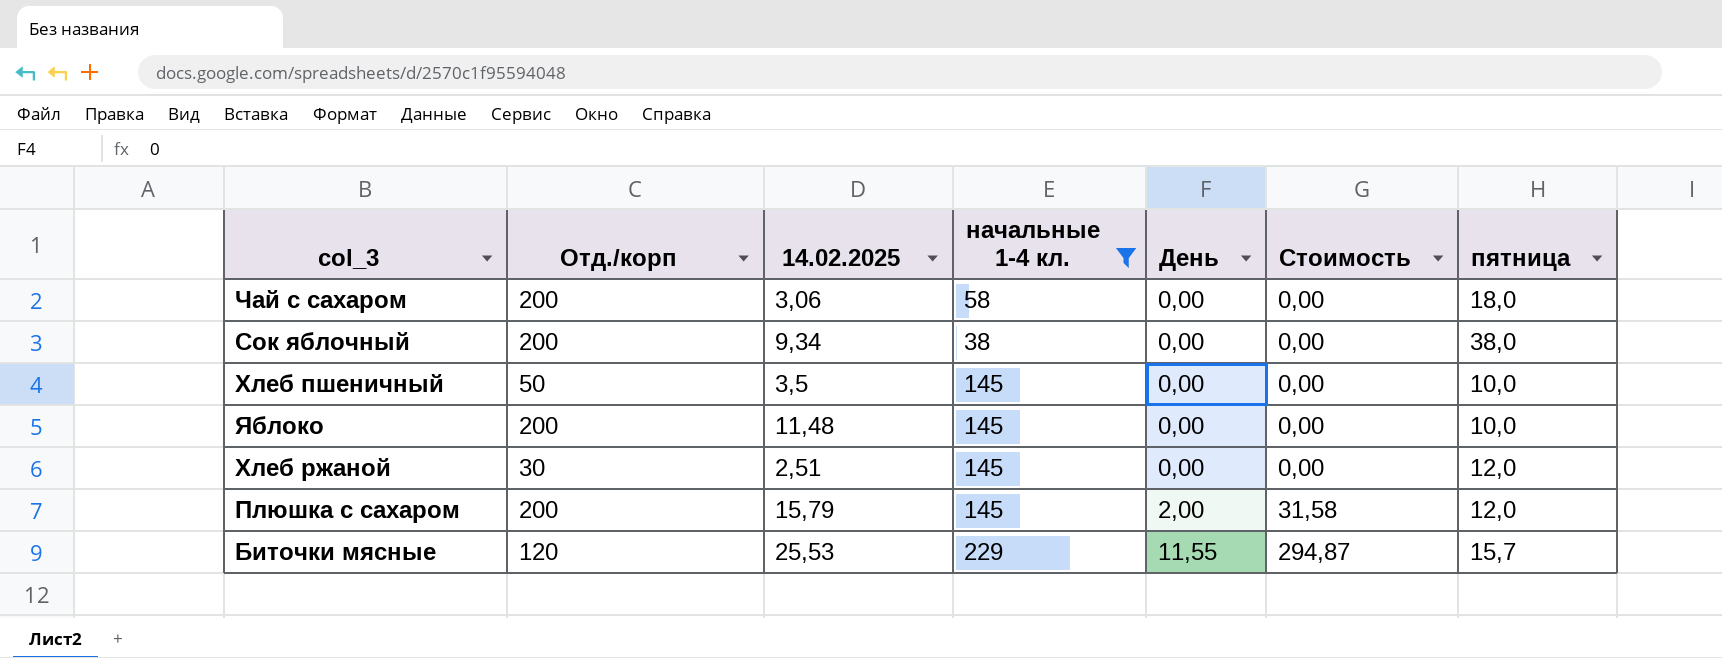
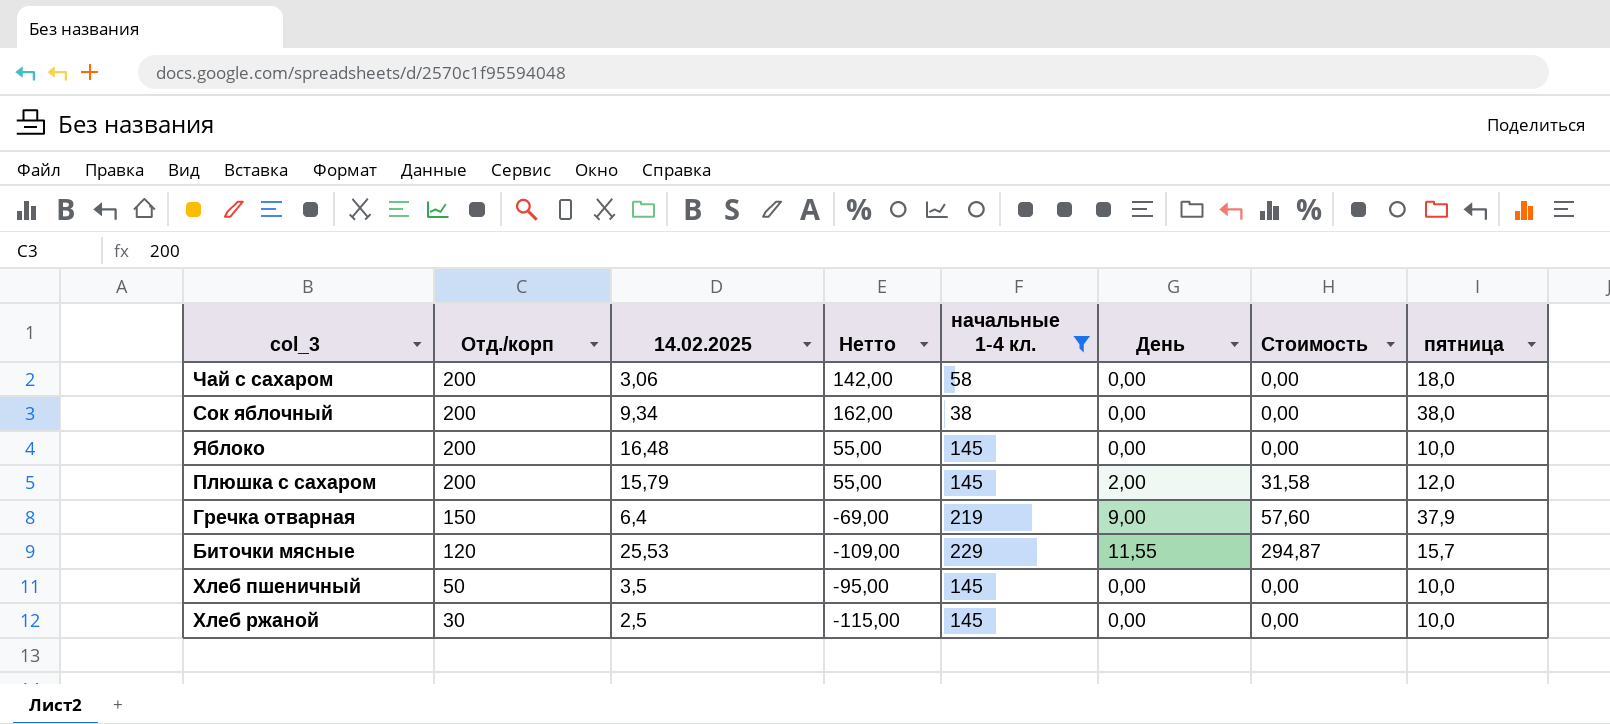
row order: День ascending -> Отд./корп descending
column Нетто | formula: none -> [Отд./корп] - [начальные 1-4 кл.]
Яблоко | 14.02.2025: 11,48 -> 16,48
row Гречка отварная: none -> 150 | 6,4 | -69,00 | 219 | 9,00 | 57,60 | 37,9
Хлеб ржаной | 14.02.2025: 2,51 -> 2,5
Хлеб ржаной | пятница: 12,0 -> 10,0

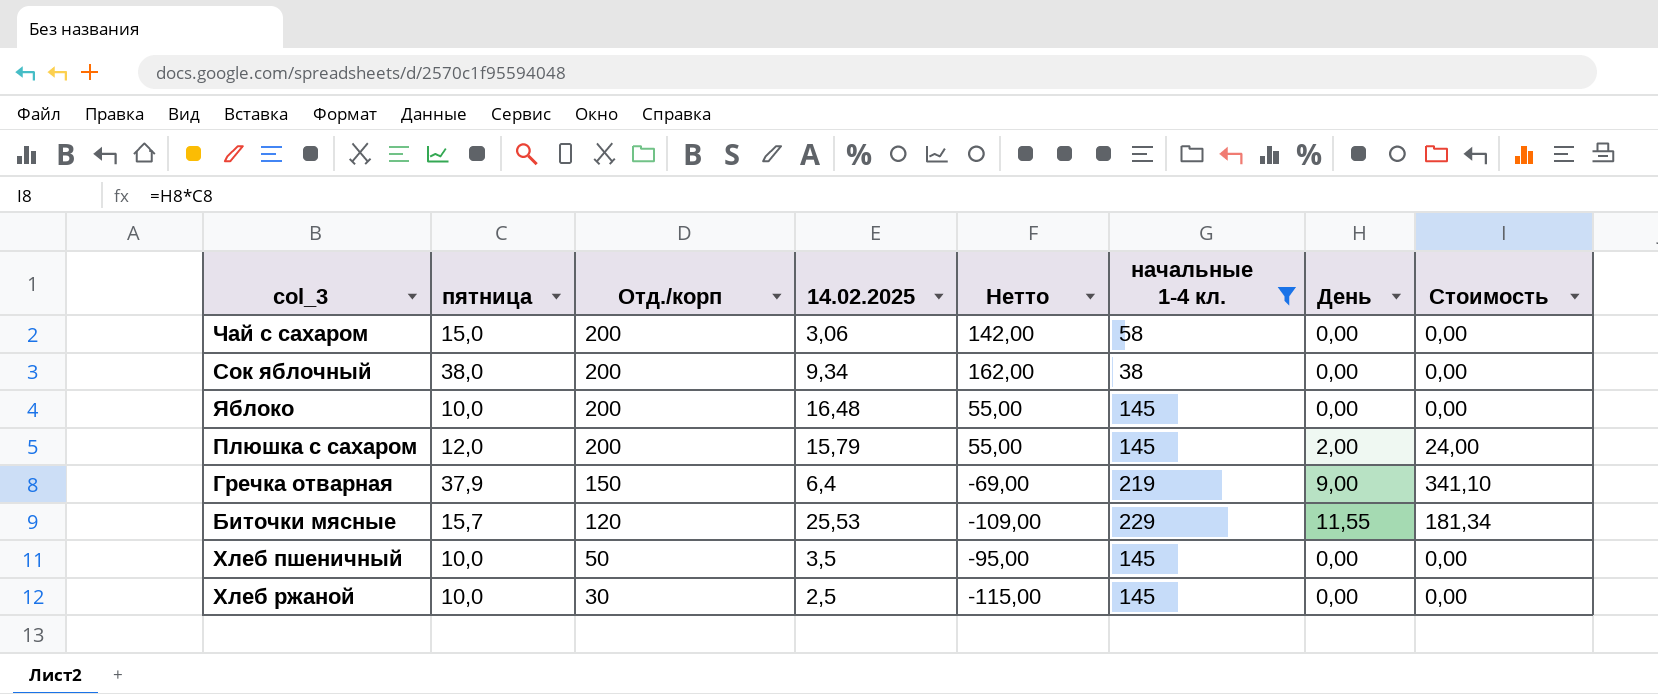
column пятница | position: 8 -> 2
column Стоимость | formula: [14.02.2025] * [День] -> [пятница] * [День]
Чай с сахаром | пятница: 18,0 -> 15,0

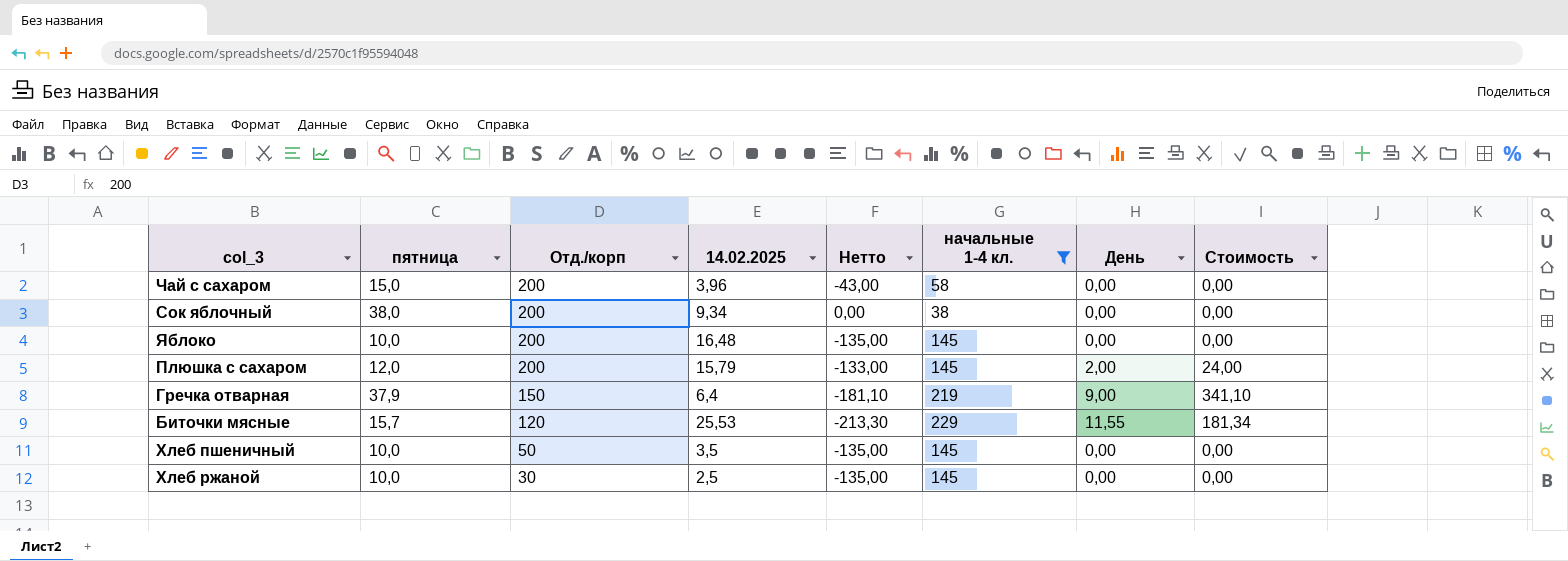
column Нетто | formula: [Отд./корп] - [начальные 1-4 кл.] -> [пятница] - [начальные 1-4 кл.]
Чай с сахаром | 14.02.2025: 3,06 -> 3,96

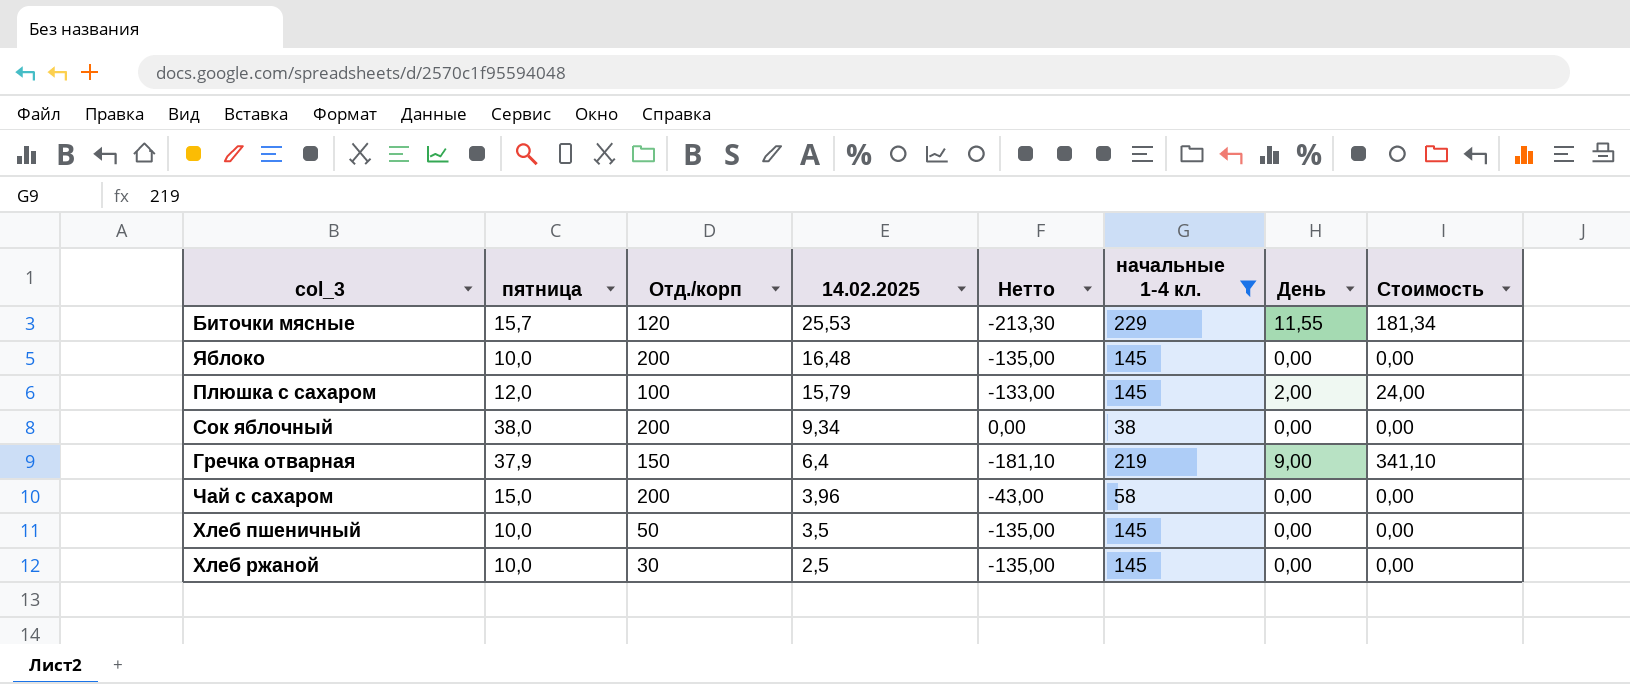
row order: Отд./корп descending -> 14.02.2025 descending
Плюшка с сахаром | Отд./корп: 200 -> 100

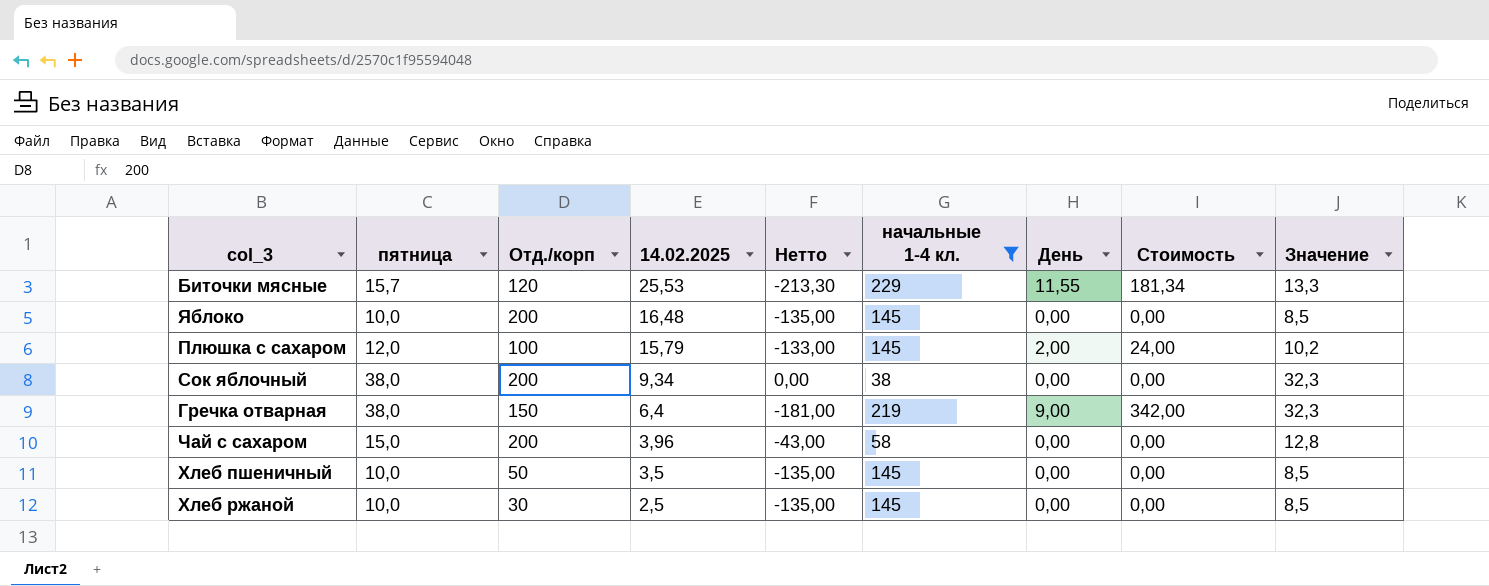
column Значение | formula: none -> [пятница] * 0,85
Гречка отварная | пятница: 37,9 -> 38,0
Гречка отварная | Нетто: -181,10 -> -181,00
Гречка отварная | Стоимость: 341,10 -> 342,00

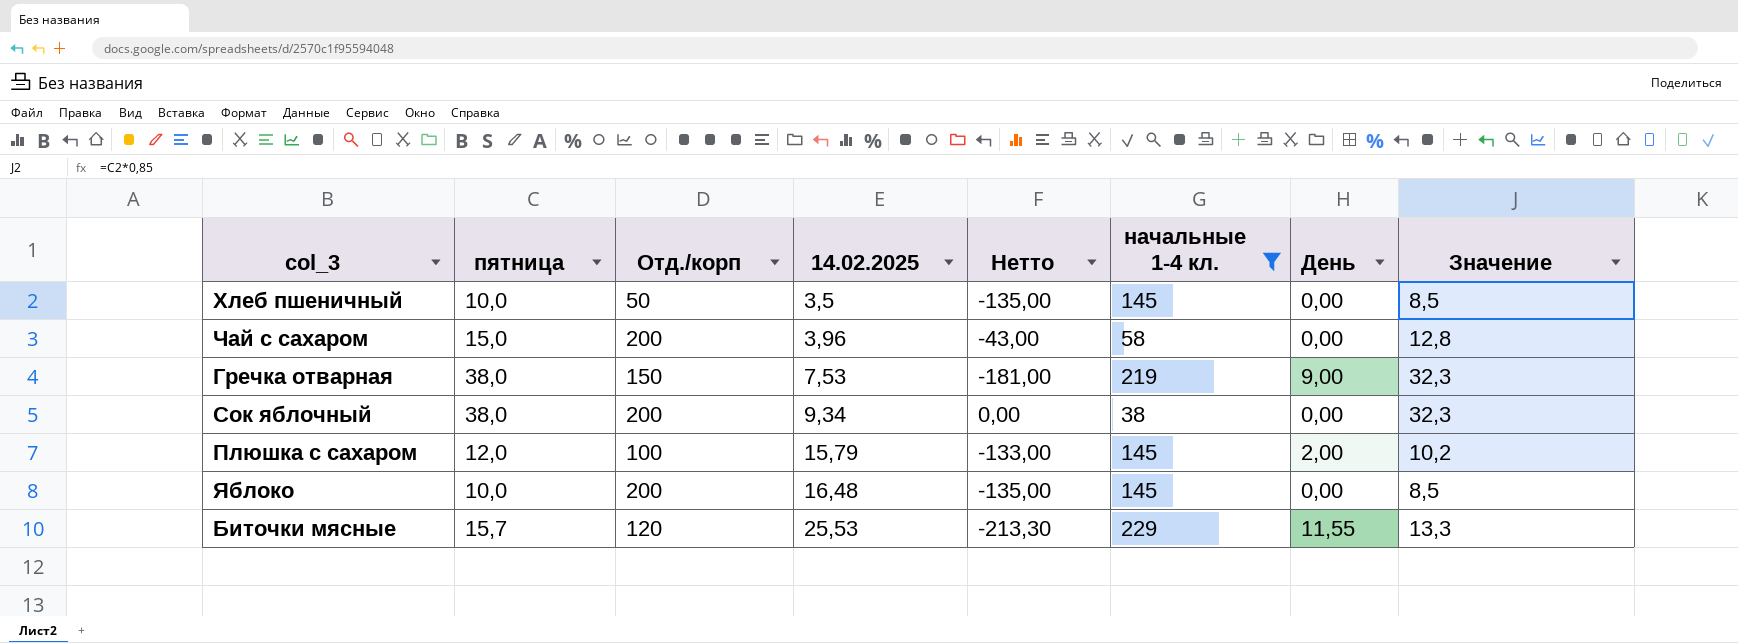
row order: 14.02.2025 descending -> 14.02.2025 ascending
column Стоимость | formula: [пятница] * [День] -> none
row Хлеб ржаной: 10,0 | 30 | 2,5 | -135,00 | 145 | 0,00 | 0,00 | 8,5 -> none
Гречка отварная | 14.02.2025: 6,4 -> 7,53

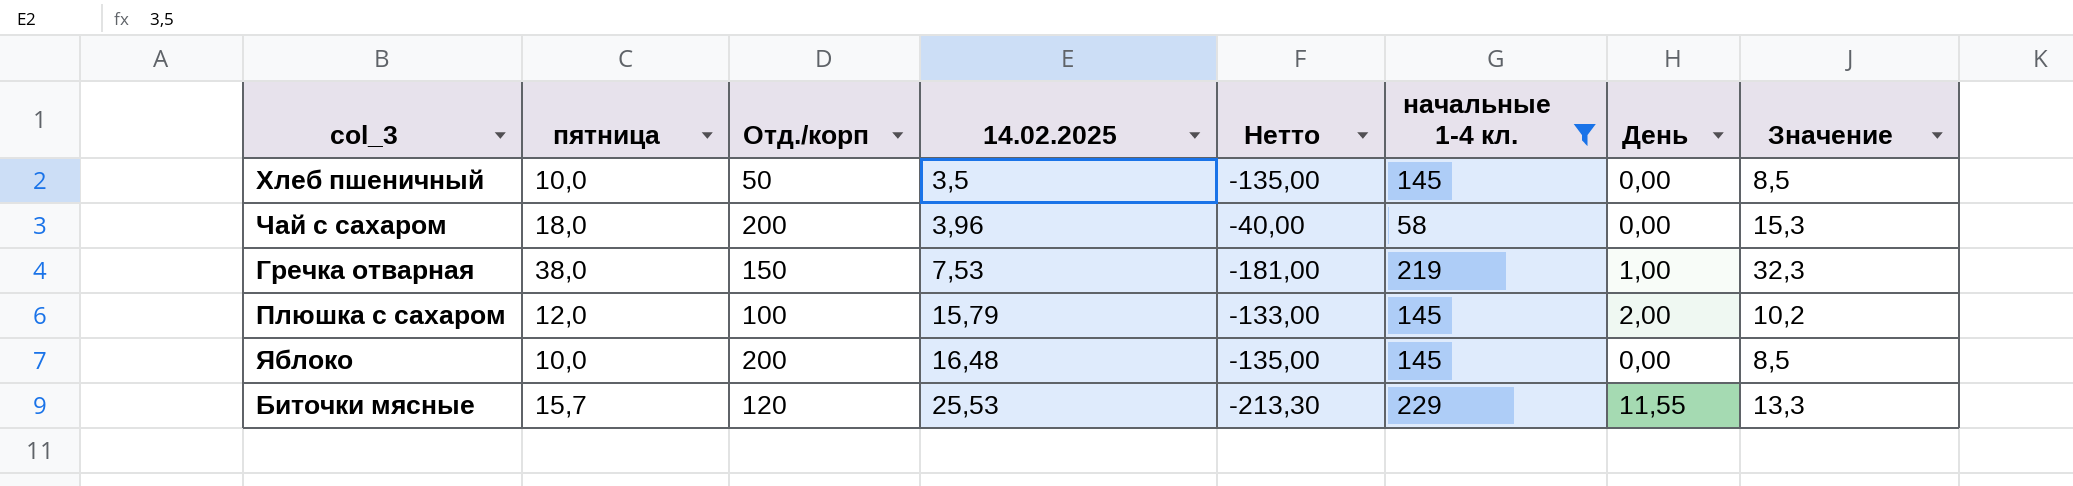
row Сок яблочный: 38,0 | 200 | 9,34 | 0,00 | 38 | 0,00 | 32,3 -> none
Чай с сахаром | пятница: 15,0 -> 18,0
Чай с сахаром | Нетто: -43,00 -> -40,00
Чай с сахаром | Значение: 12,8 -> 15,3
Гречка отварная | День: 9,00 -> 1,00

